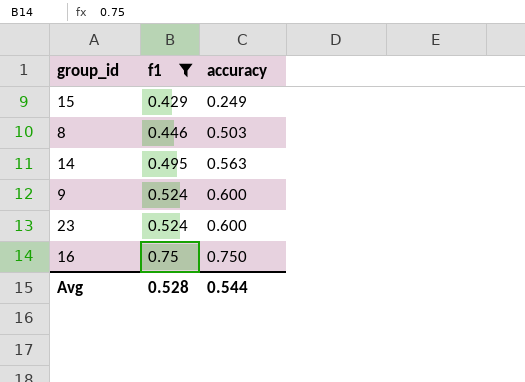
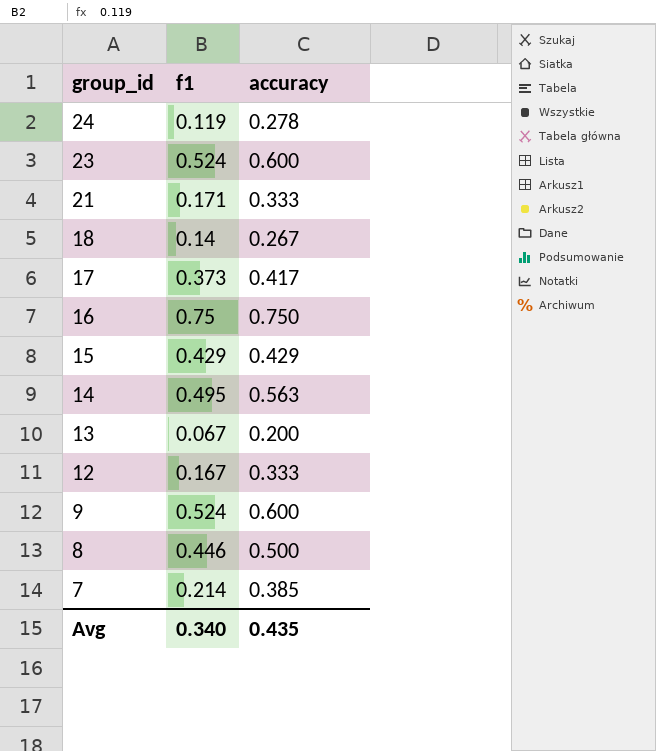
filter: f1 >= 0.429 -> none
row order: f1 ascending -> group_id descending
15 | accuracy: 0.249 -> 0.429
8 | accuracy: 0.503 -> 0.500
Avg | f1: 0.528 -> 0.340
Avg | accuracy: 0.544 -> 0.435

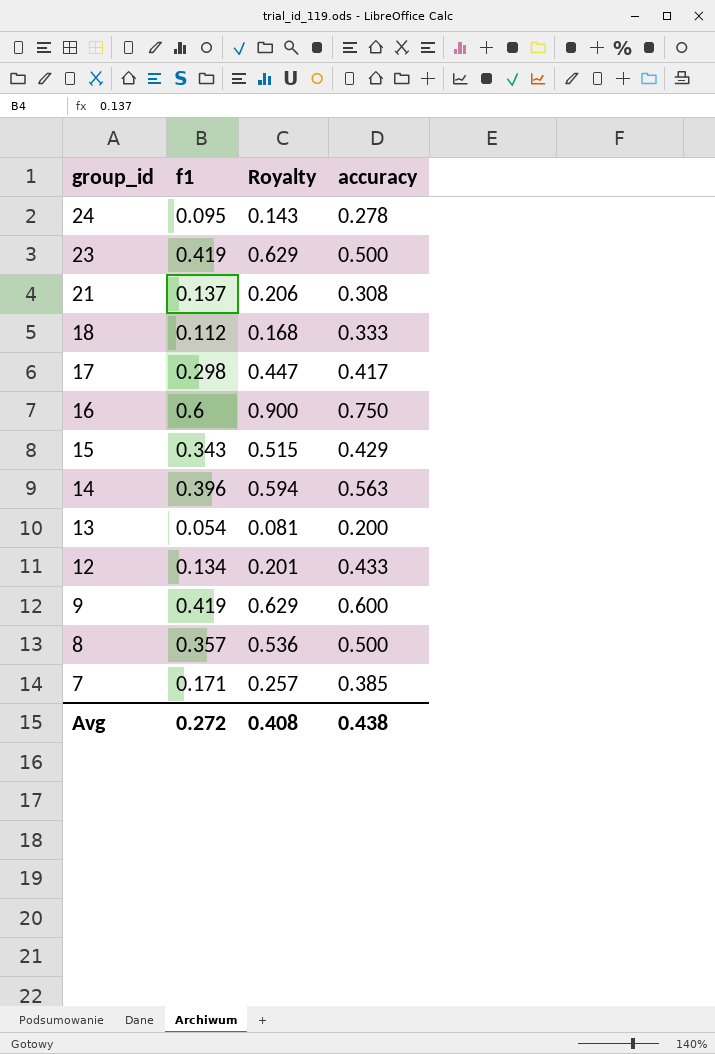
column Royalty | formula: none -> [f1] * 1.5
24 | f1: 0.119 -> 0.095
23 | f1: 0.524 -> 0.419
23 | accuracy: 0.600 -> 0.500
21 | f1: 0.171 -> 0.137
21 | accuracy: 0.333 -> 0.308
18 | f1: 0.14 -> 0.112
18 | accuracy: 0.267 -> 0.333
17 | f1: 0.373 -> 0.298
16 | f1: 0.75 -> 0.6
15 | f1: 0.429 -> 0.343
14 | f1: 0.495 -> 0.396
13 | f1: 0.067 -> 0.054
12 | f1: 0.167 -> 0.134
12 | accuracy: 0.333 -> 0.433
9 | f1: 0.524 -> 0.419
8 | f1: 0.446 -> 0.357
7 | f1: 0.214 -> 0.171
Avg | f1: 0.340 -> 0.272
Avg | accuracy: 0.435 -> 0.438

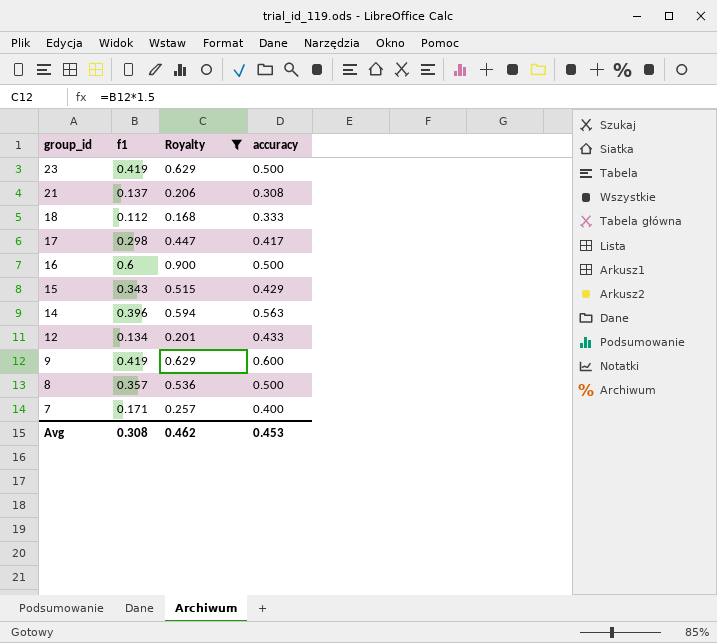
filter: none -> Royalty >= 0.168
16 | accuracy: 0.750 -> 0.500
7 | accuracy: 0.385 -> 0.400
Avg | f1: 0.272 -> 0.308
Avg | Royalty: 0.408 -> 0.462
Avg | accuracy: 0.438 -> 0.453

